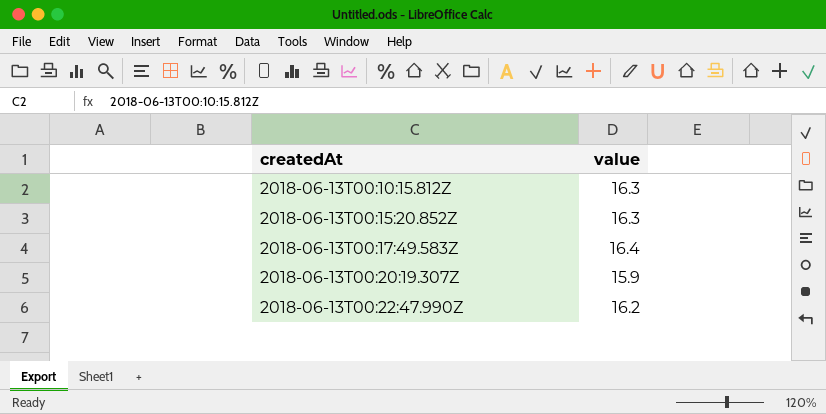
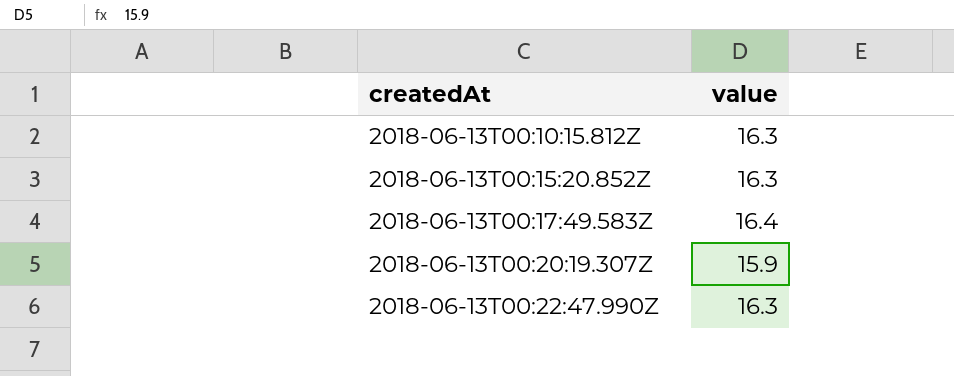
2018-06-13T00:22:47.990Z | value: 16.2 -> 16.3

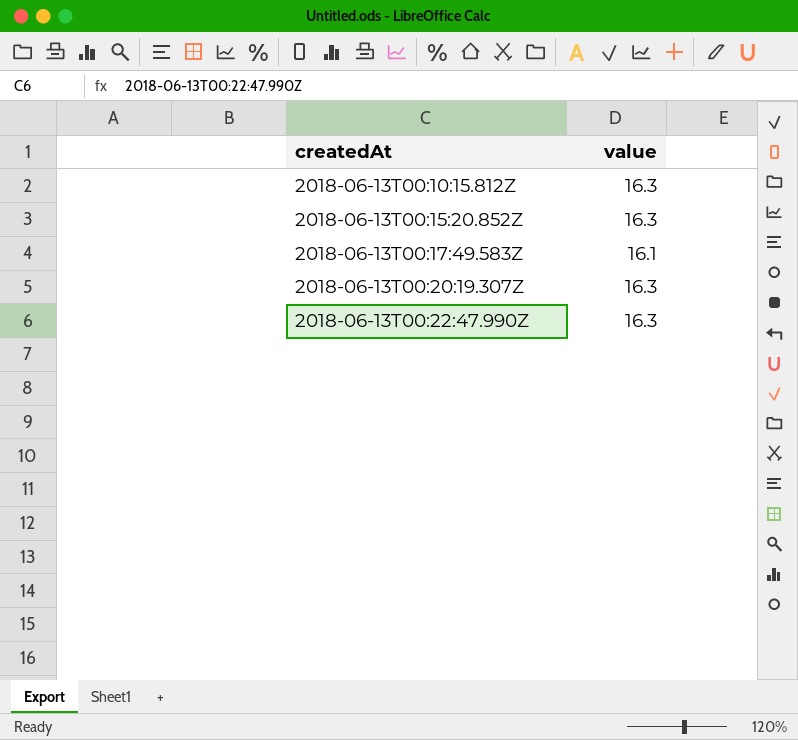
2018-06-13T00:17:49.583Z | value: 16.4 -> 16.1
2018-06-13T00:20:19.307Z | value: 15.9 -> 16.3

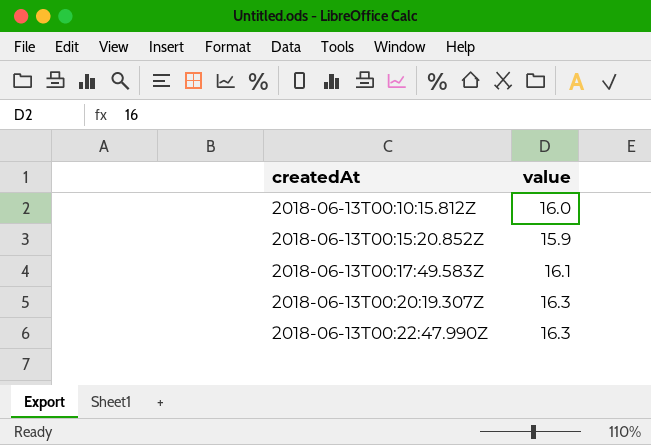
2018-06-13T00:10:15.812Z | value: 16.3 -> 16.0
2018-06-13T00:15:20.852Z | value: 16.3 -> 15.9

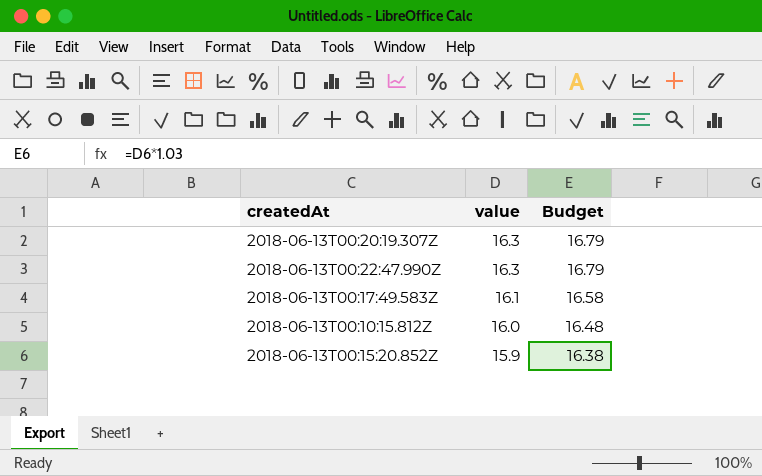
row order: createdAt ascending -> value descending
column Budget | formula: none -> [value] * 1.03

